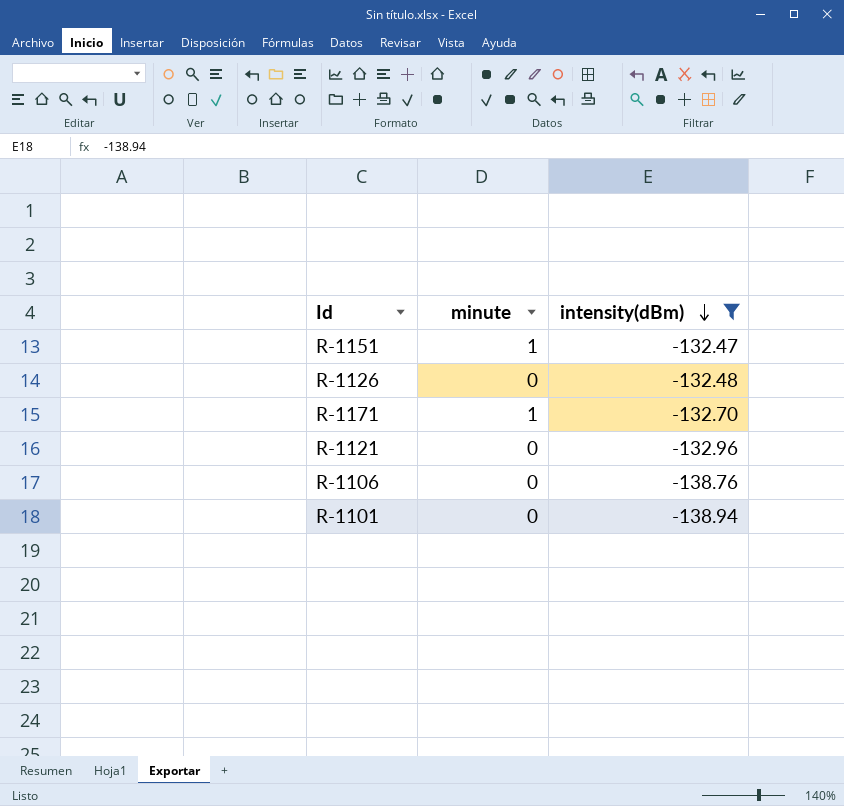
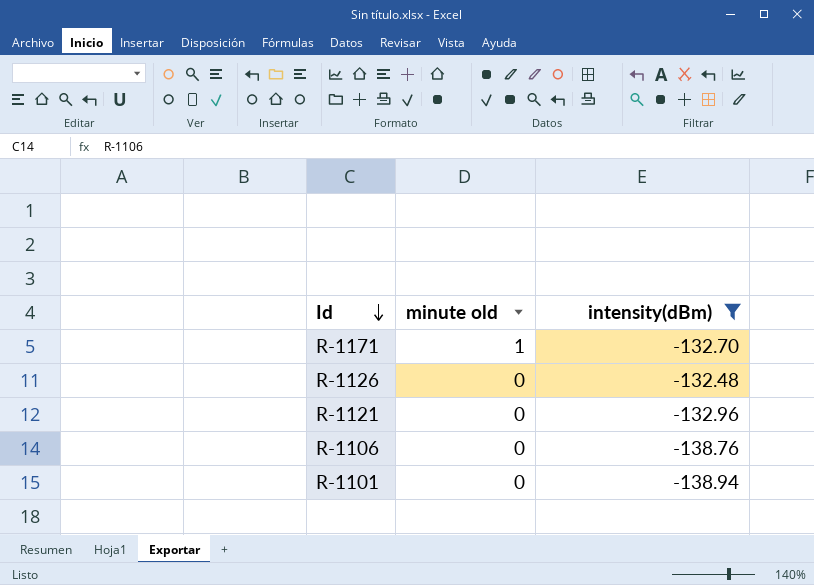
row order: intensity(dBm) descending -> Id descending
column name: minute -> minute old
row R-1151: 1 | -132.47 -> none

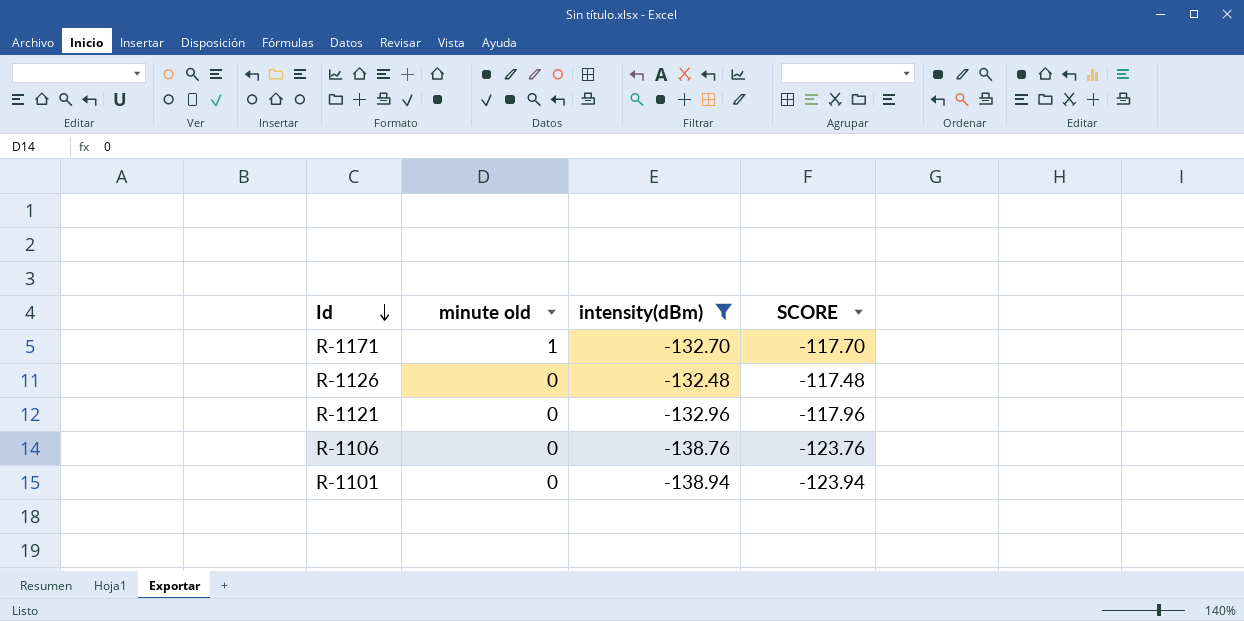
column SCORE | formula: none -> [intensity(dBm)] + 15

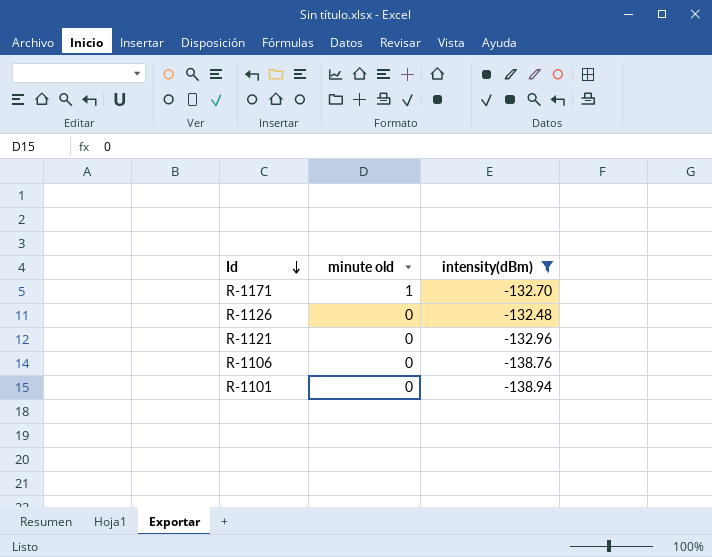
column SCORE | formula: [intensity(dBm)] + 15 -> none

